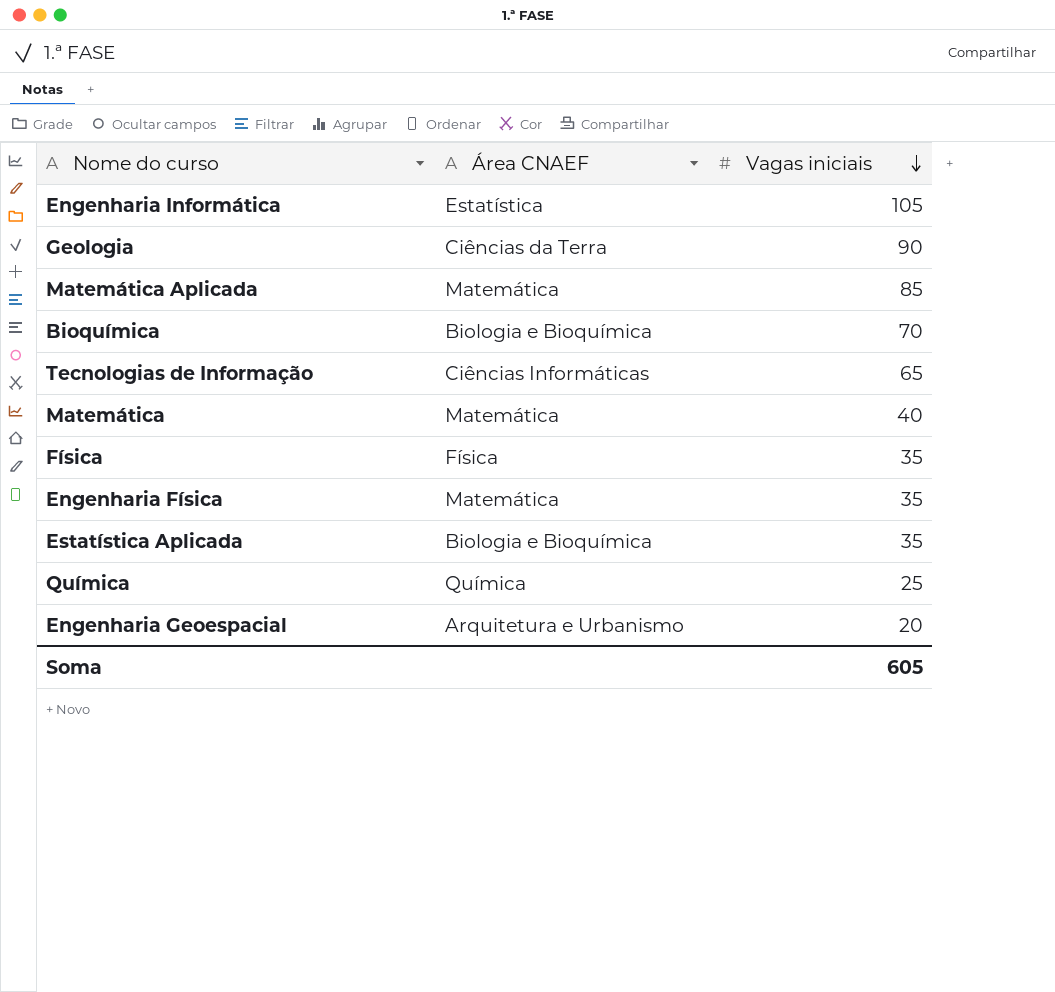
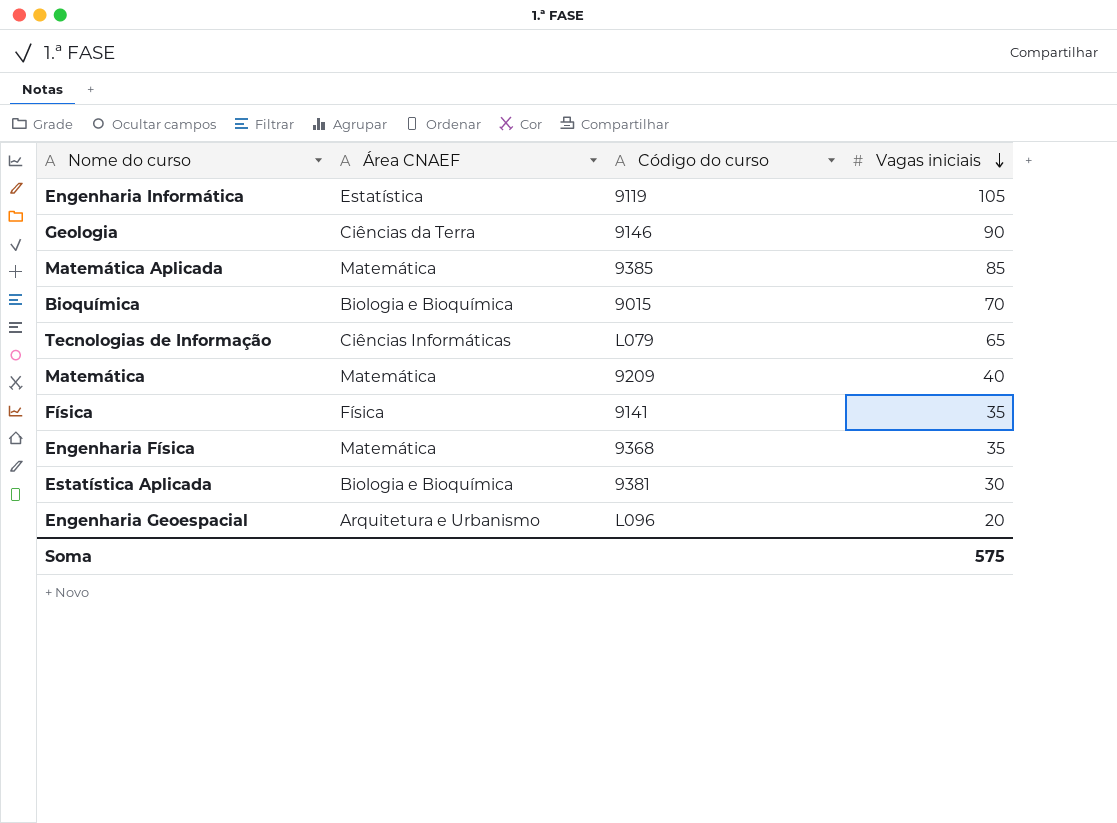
column Código do curso | position: none -> 3
row Química: Química | 25 -> none
Estatística Aplicada | Vagas iniciais: 35 -> 30
Soma | Vagas iniciais: 605 -> 575

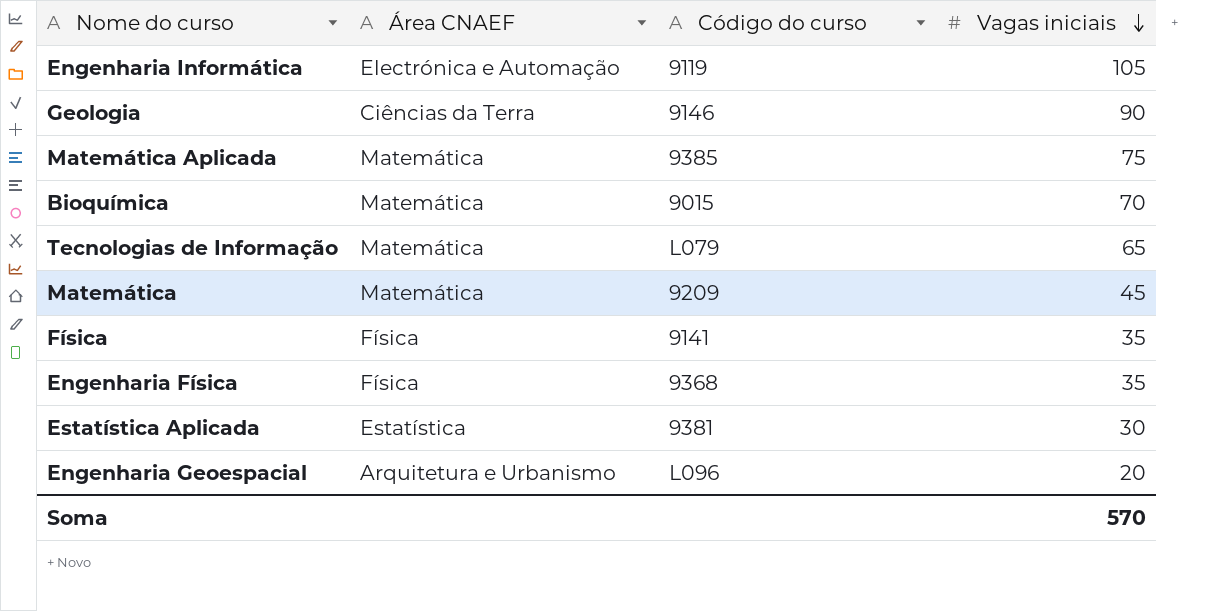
Engenharia Informática | Área CNAEF: Estatística -> Electrónica e Automação
Matemática Aplicada | Vagas iniciais: 85 -> 75
Bioquímica | Área CNAEF: Biologia e Bioquímica -> Matemática
Tecnologias de Informação | Área CNAEF: Ciências Informáticas -> Matemática
Matemática | Vagas iniciais: 40 -> 45
Engenharia Física | Área CNAEF: Matemática -> Física
Estatística Aplicada | Área CNAEF: Biologia e Bioquímica -> Estatística
Soma | Vagas iniciais: 575 -> 570

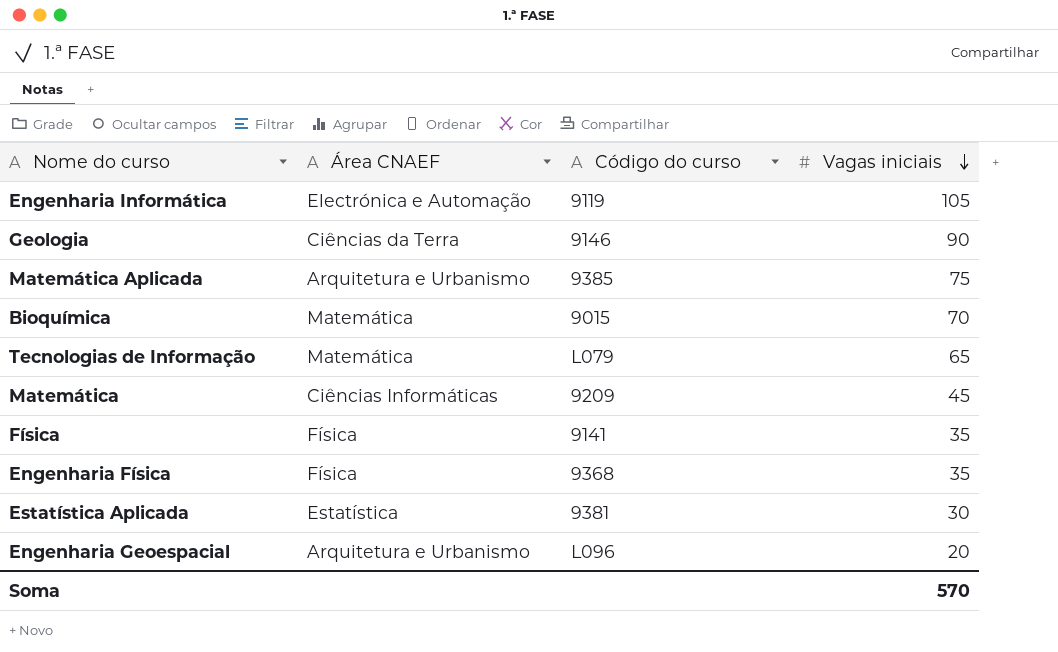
Matemática Aplicada | Área CNAEF: Matemática -> Arquitetura e Urbanismo
Matemática | Área CNAEF: Matemática -> Ciências Informáticas

